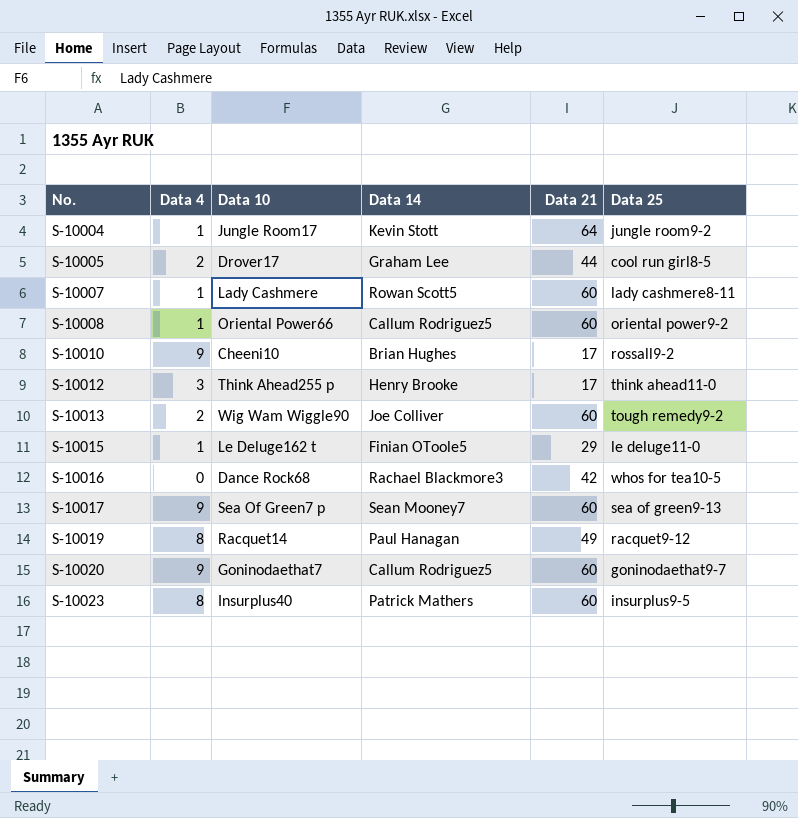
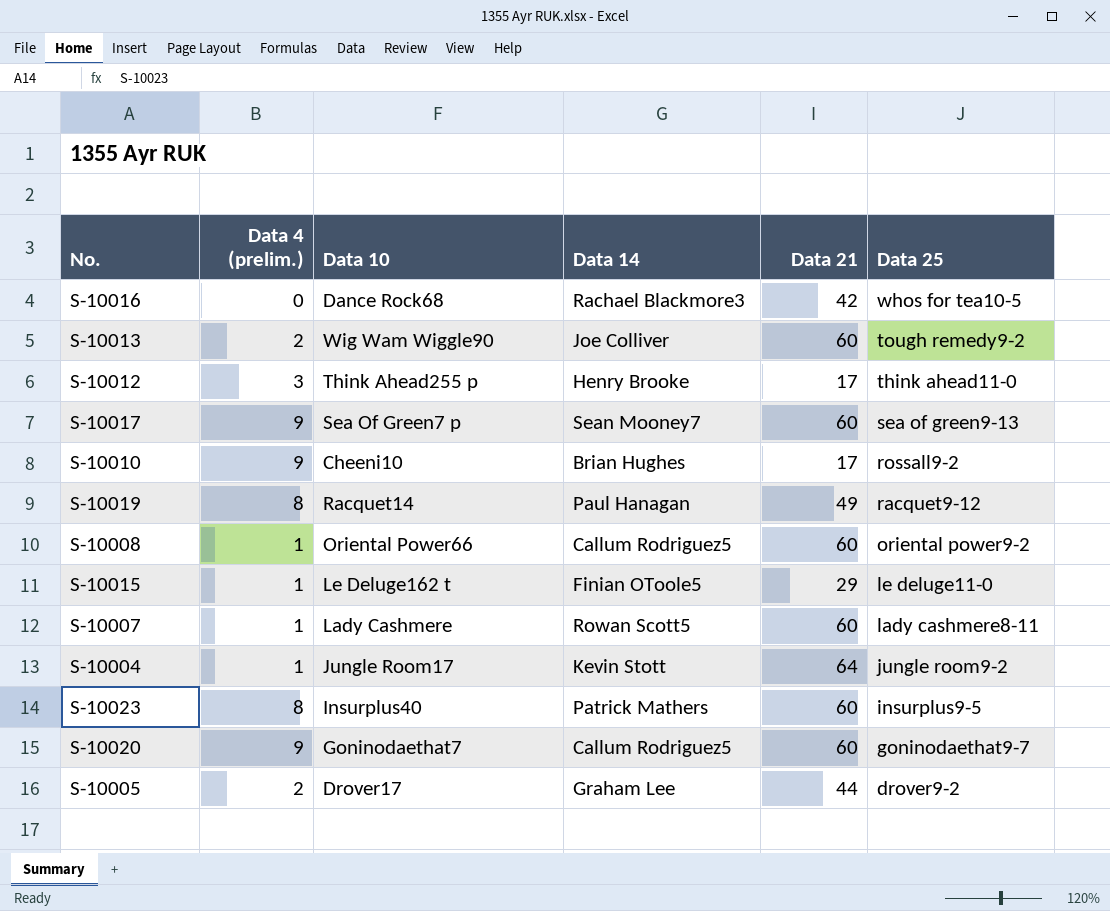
row order: No. ascending -> Data 25 descending
column name: Data 4 -> Data 4 (prelim.)
S-10005 | Data 25: cool run girl8-5 -> drover9-2

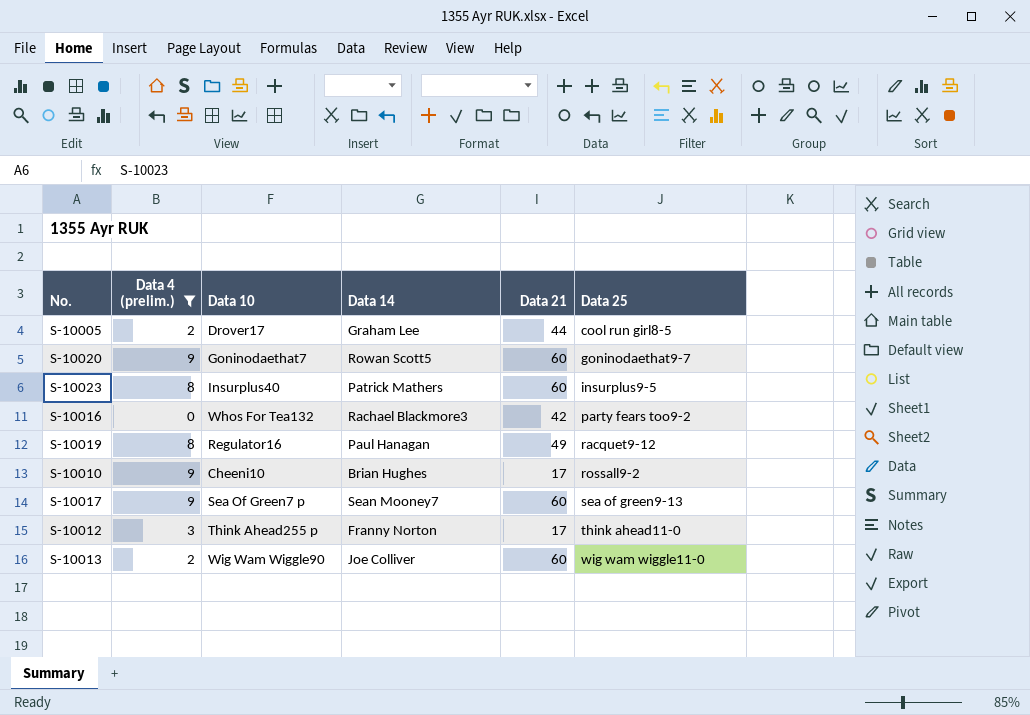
filter: none -> Data 4 (prelim.) != 1
row order: Data 25 descending -> Data 25 ascending
S-10005 | Data 25: drover9-2 -> cool run girl8-5
S-10020 | Data 14: Callum Rodriguez5 -> Rowan Scott5
S-10016 | Data 10: Dance Rock68 -> Whos For Tea132
S-10016 | Data 25: whos for tea10-5 -> party fears too9-2
S-10019 | Data 10: Racquet14 -> Regulator16
S-10012 | Data 14: Henry Brooke -> Franny Norton
S-10013 | Data 25: tough remedy9-2 -> wig wam wiggle11-0

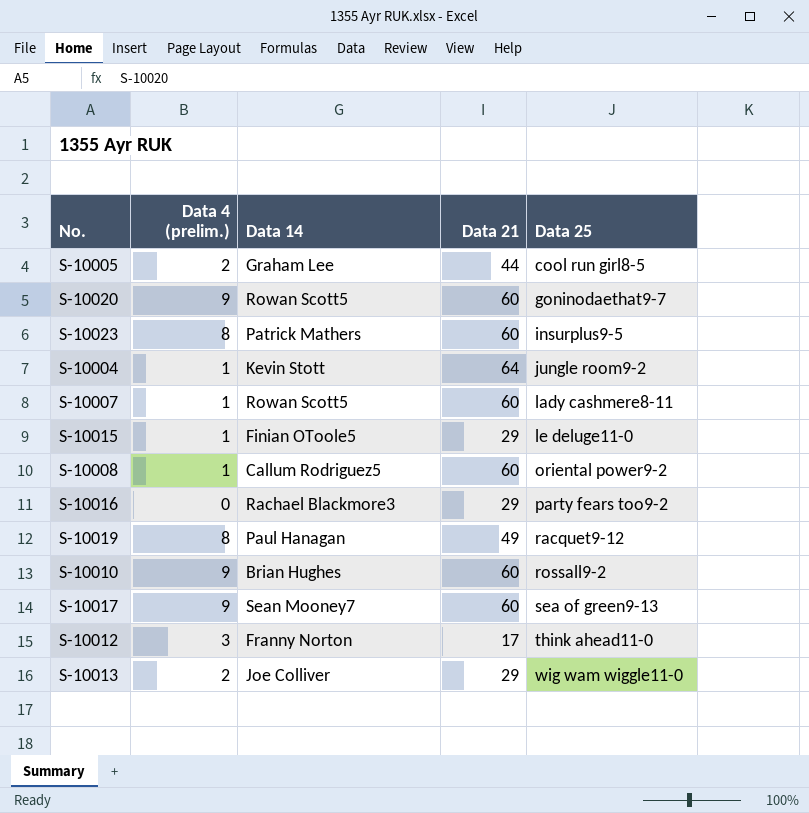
filter: Data 4 (prelim.) != 1 -> none
column Data 10 | position: 3 -> none
S-10016 | Data 21: 42 -> 29
S-10010 | Data 21: 17 -> 60
S-10013 | Data 21: 60 -> 29

